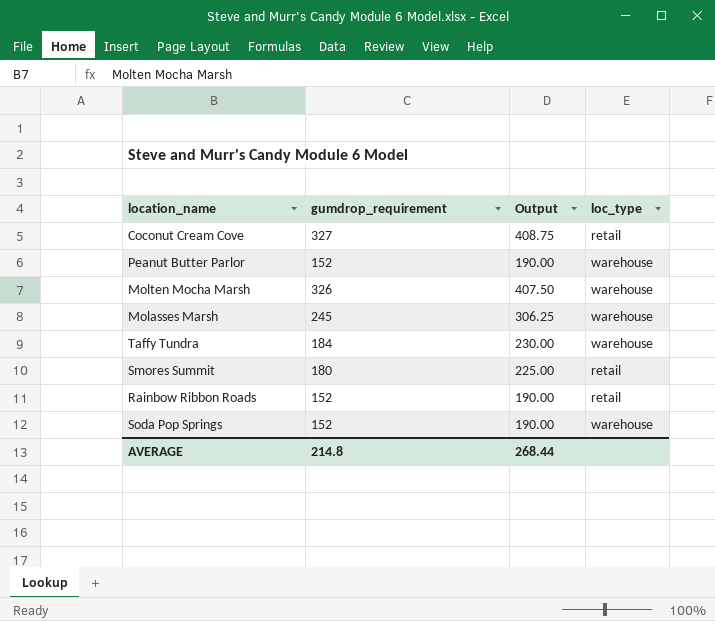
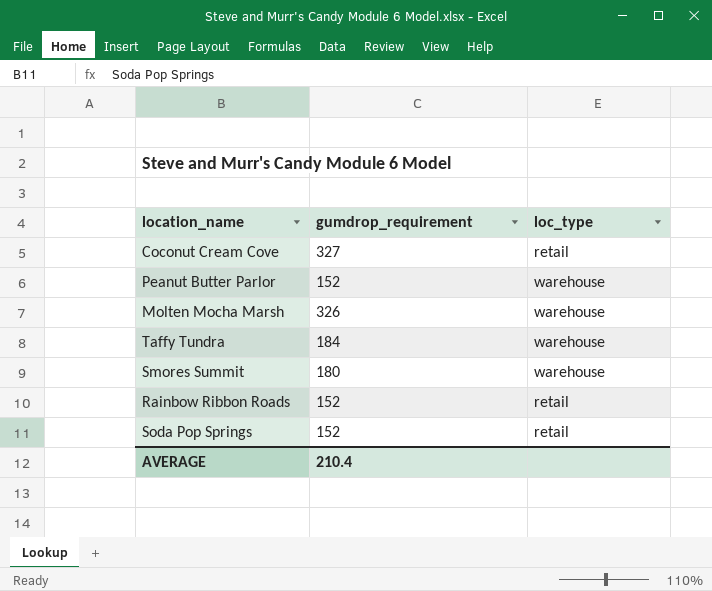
column Output | formula: [gumdrop_requirement] * 1.25 -> none
row Molasses Marsh: 245 | 306.25 | warehouse -> none
Smores Summit | loc_type: retail -> warehouse
Soda Pop Springs | loc_type: warehouse -> retail
AVERAGE | gumdrop_requirement: 214.8 -> 210.4

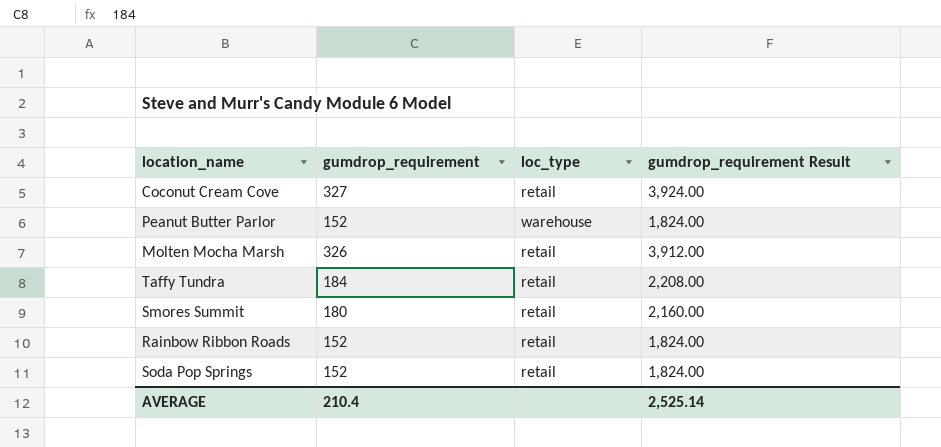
column gumdrop_requirement Result | formula: none -> [gumdrop_requirement] * 12
Molten Mocha Marsh | loc_type: warehouse -> retail
Taffy Tundra | loc_type: warehouse -> retail
Smores Summit | loc_type: warehouse -> retail

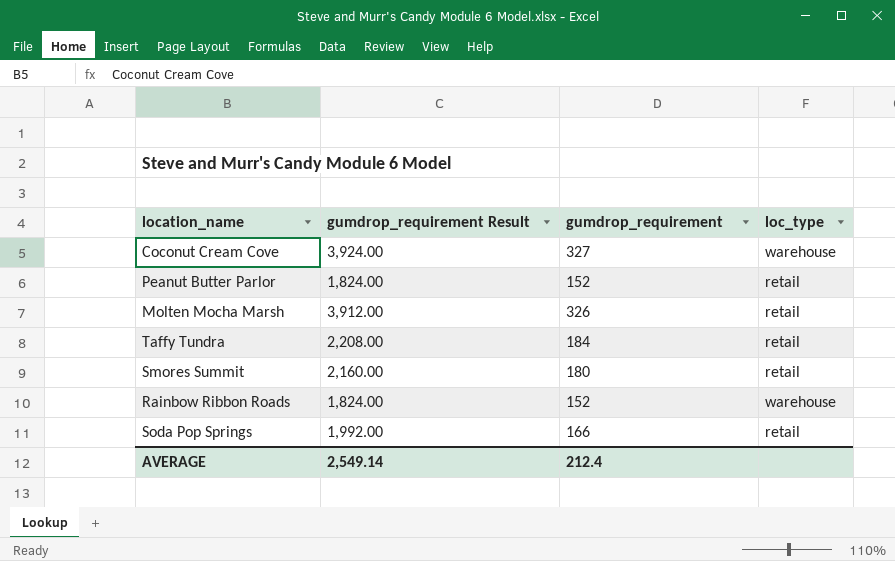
column gumdrop_requirement Result | position: 4 -> 2
Coconut Cream Cove | loc_type: retail -> warehouse
Peanut Butter Parlor | loc_type: warehouse -> retail
Rainbow Ribbon Roads | loc_type: retail -> warehouse
Soda Pop Springs | gumdrop_requirement Result: 1,824.00 -> 1,992.00
Soda Pop Springs | gumdrop_requirement: 152 -> 166
AVERAGE | gumdrop_requirement Result: 2,525.14 -> 2,549.14
AVERAGE | gumdrop_requirement: 210.4 -> 212.4

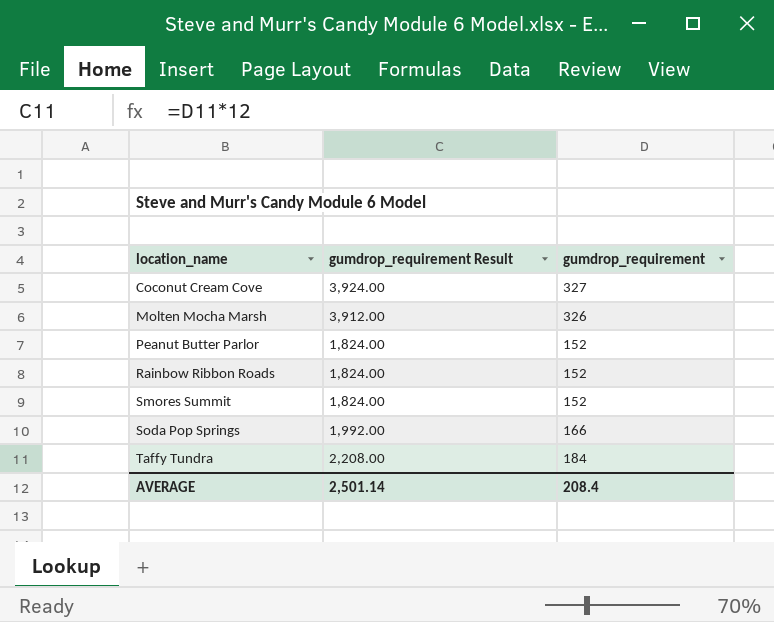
row order: none -> location_name ascending
column loc_type | position: 4 -> none
Smores Summit | gumdrop_requirement Result: 2,160.00 -> 1,824.00
Smores Summit | gumdrop_requirement: 180 -> 152
AVERAGE | gumdrop_requirement Result: 2,549.14 -> 2,501.14
AVERAGE | gumdrop_requirement: 212.4 -> 208.4

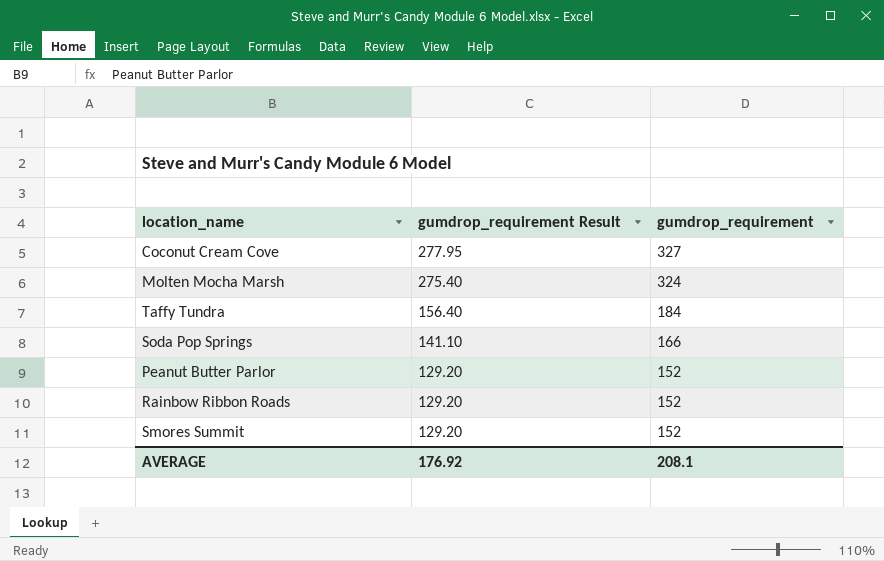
row order: location_name ascending -> gumdrop_requirement Result descending
column gumdrop_requirement Result | formula: [gumdrop_requirement] * 12 -> [gumdrop_requirement] * 0.85
Molten Mocha Marsh | gumdrop_requirement: 326 -> 324
AVERAGE | gumdrop_requirement Result: 2,501.14 -> 176.92
AVERAGE | gumdrop_requirement: 208.4 -> 208.1

